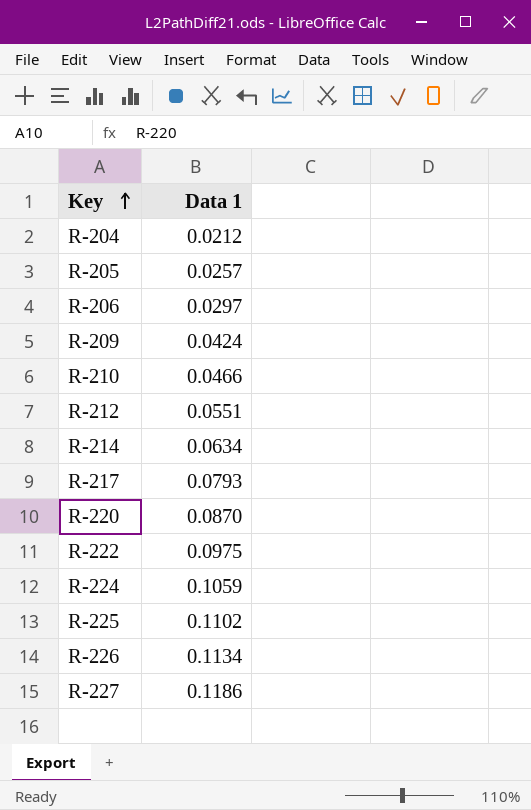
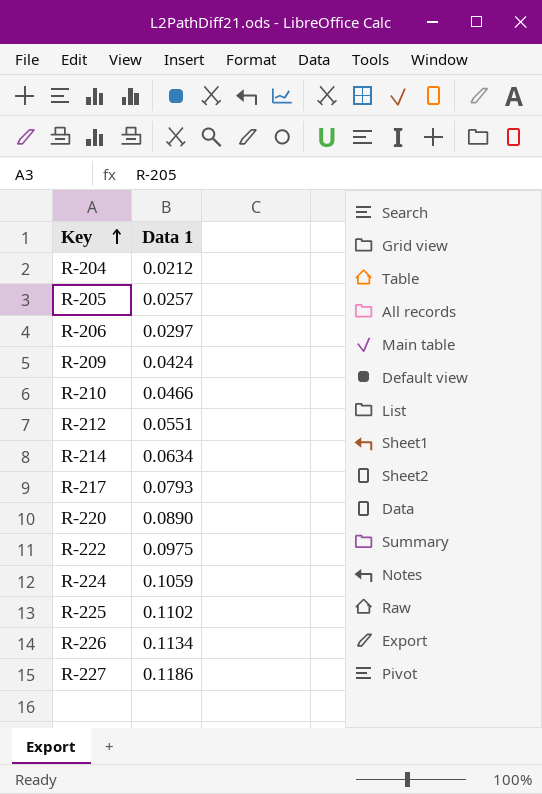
R-220 | Data 1: 0.0870 -> 0.0890

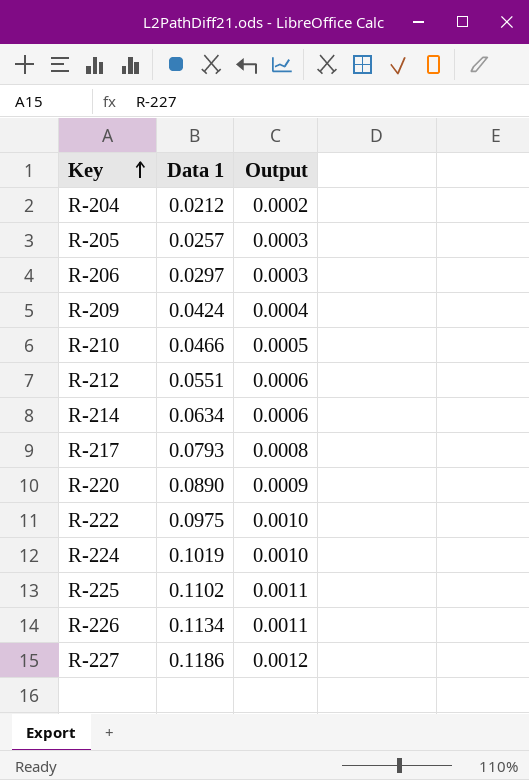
column Output | formula: none -> [Data 1] * 0.01
R-224 | Data 1: 0.1059 -> 0.1019

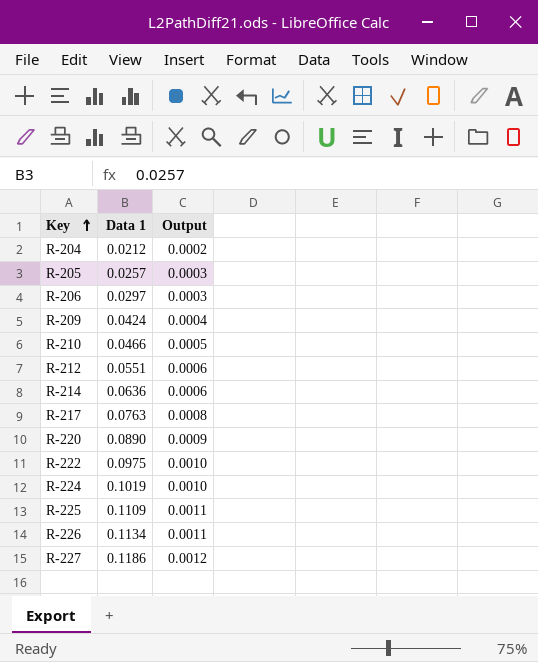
R-214 | Data 1: 0.0634 -> 0.0636
R-217 | Data 1: 0.0793 -> 0.0763
R-225 | Data 1: 0.1102 -> 0.1109

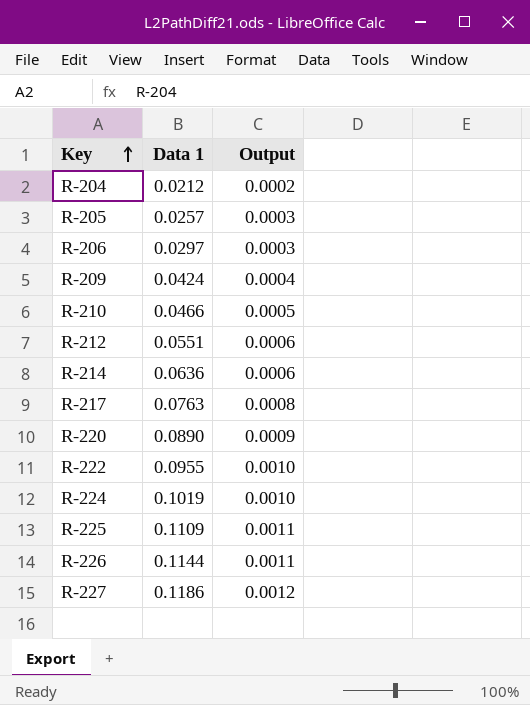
R-222 | Data 1: 0.0975 -> 0.0955
R-226 | Data 1: 0.1134 -> 0.1144

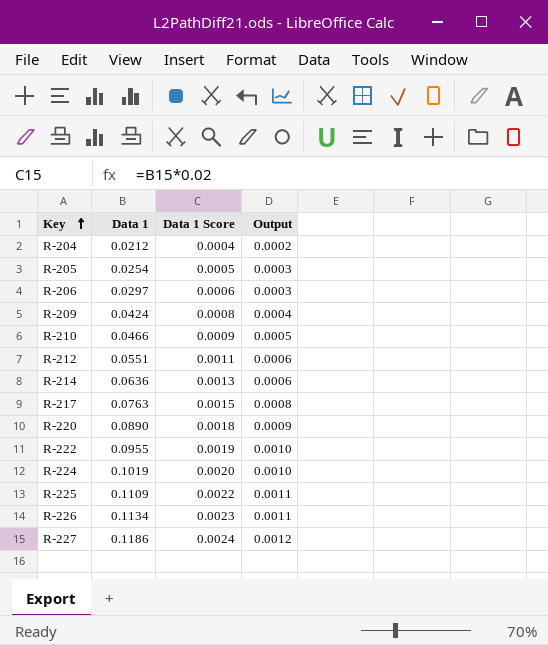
column Data 1 Score | formula: none -> [Data 1] * 0.02
R-205 | Data 1: 0.0257 -> 0.0254
R-226 | Data 1: 0.1144 -> 0.1134

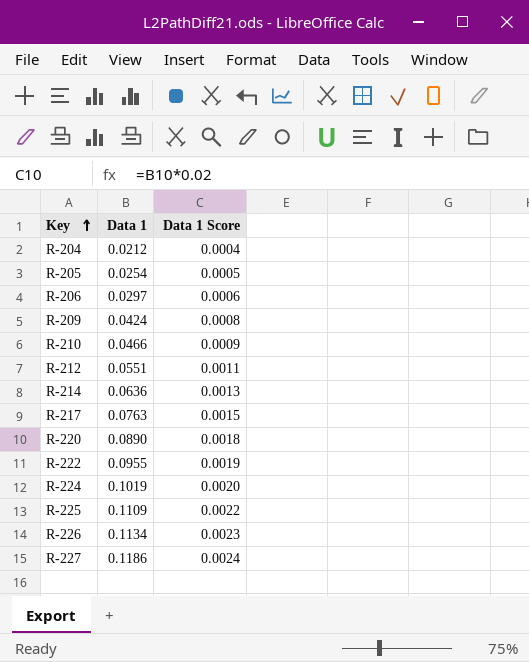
column Output | formula: [Data 1] * 0.01 -> none

